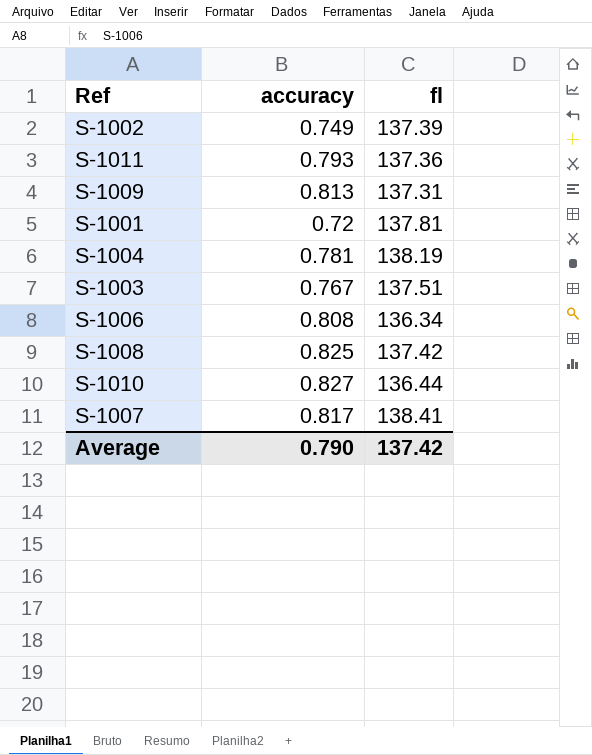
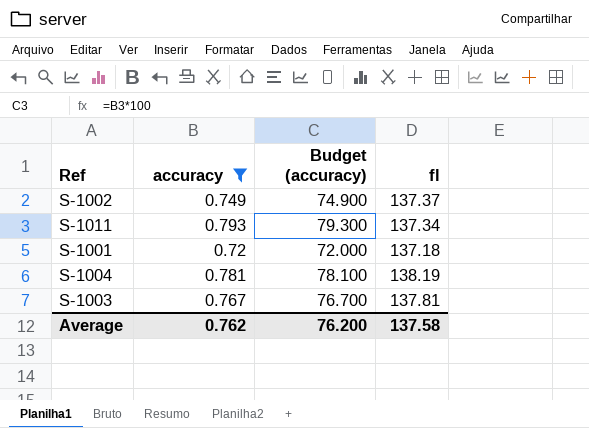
filter: none -> accuracy <= 0.793
column Budget (accuracy) | formula: none -> [accuracy] * 100
S-1002 | fl: 137.39 -> 137.37
S-1011 | fl: 137.36 -> 137.34
S-1001 | fl: 137.81 -> 137.18
S-1003 | fl: 137.51 -> 137.81
Average | accuracy: 0.790 -> 0.762
Average | fl: 137.42 -> 137.58

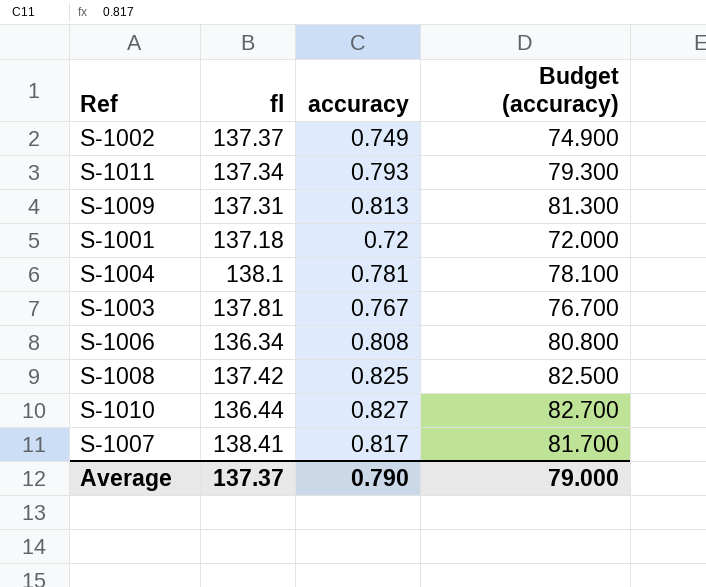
filter: accuracy <= 0.793 -> none
column fl | position: 4 -> 2
S-1004 | fl: 138.19 -> 138.1
Average | fl: 137.58 -> 137.37
Average | accuracy: 0.762 -> 0.790
Average | Budget (accuracy): 76.200 -> 79.000

